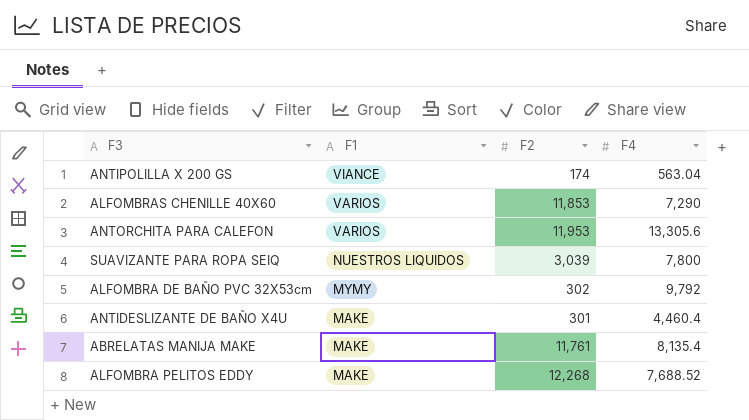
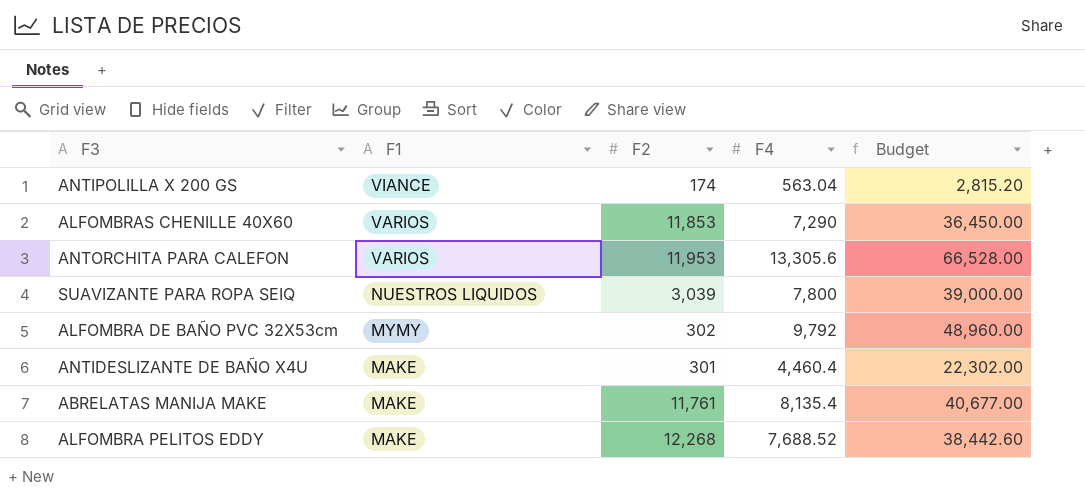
column Budget | formula: none -> [F4] * 5

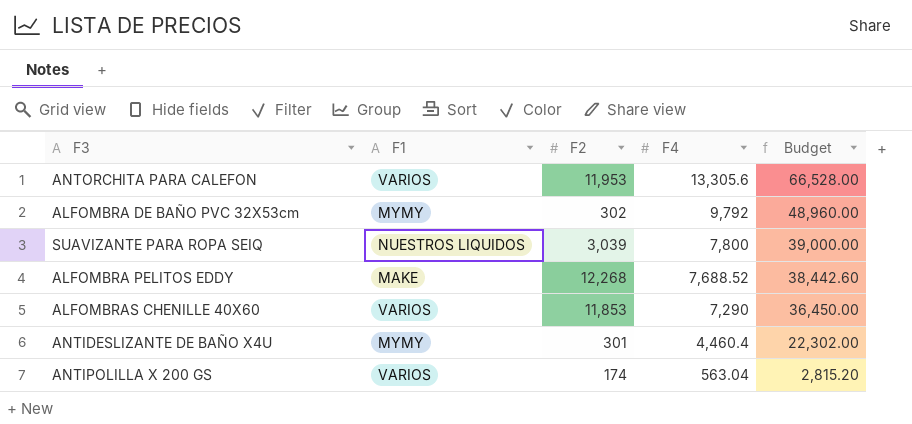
row order: F1 descending -> F4 descending
row ABRELATAS MANIJA MAKE: MAKE | 11,761 | 8,135.4 | 40,677.00 -> none
ANTIDESLIZANTE DE BAÑO X4U | F1: MAKE -> MYMY
ANTIPOLILLA X 200 GS | F1: VIANCE -> VARIOS

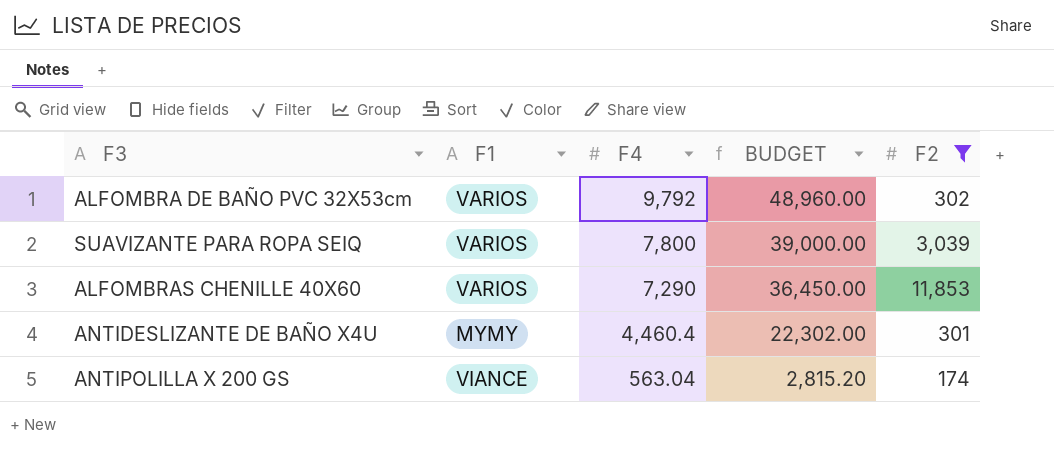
filter: none -> F2 <= 11,853
column name: Budget -> BUDGET
column F2 | position: 3 -> 5
ALFOMBRA DE BAÑO PVC 32X53cm | F1: MYMY -> VARIOS
SUAVIZANTE PARA ROPA SEIQ | F1: NUESTROS LIQUIDOS -> VARIOS
ANTIPOLILLA X 200 GS | F1: VARIOS -> VIANCE

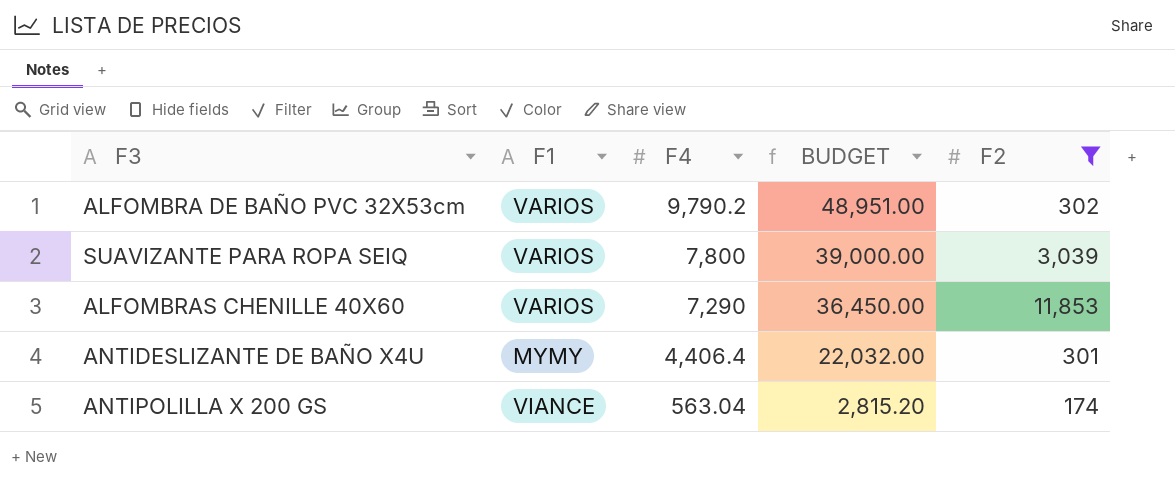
ALFOMBRA DE BAÑO PVC 32X53cm | F4: 9,792 -> 9,790.2
ALFOMBRA DE BAÑO PVC 32X53cm | BUDGET: 48,960.00 -> 48,951.00
ANTIDESLIZANTE DE BAÑO X4U | F4: 4,460.4 -> 4,406.4
ANTIDESLIZANTE DE BAÑO X4U | BUDGET: 22,302.00 -> 22,032.00

